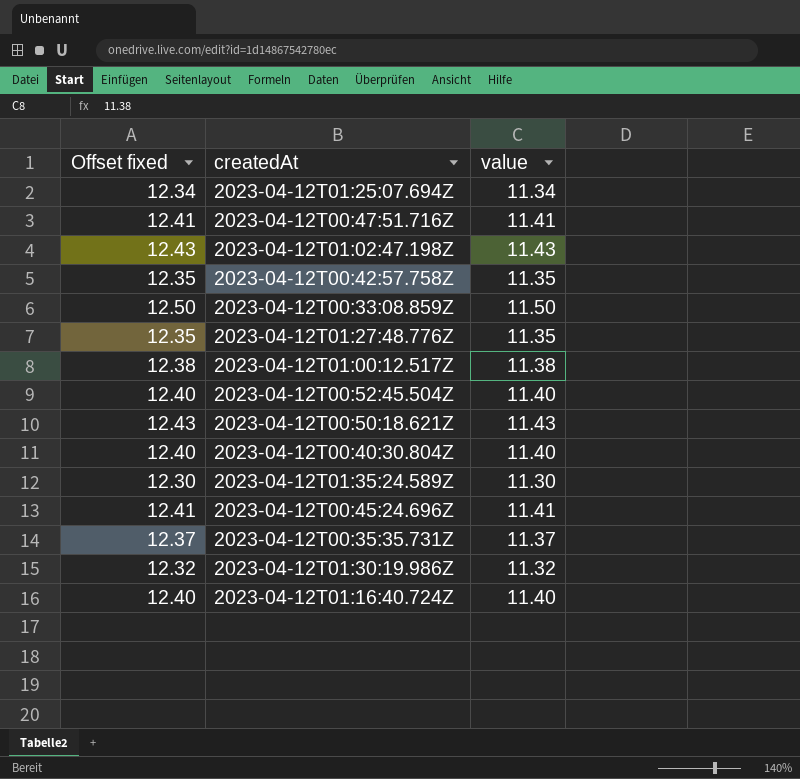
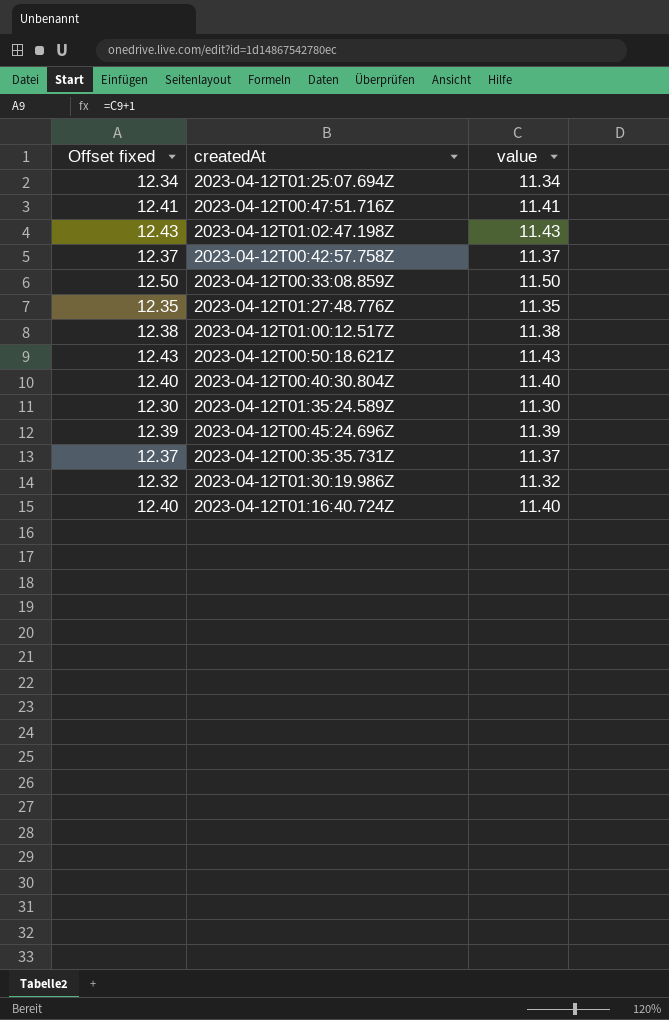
row 2023-04-12T00:52:45.504Z: 12.40 | 11.40 -> none
2023-04-12T00:42:57.758Z | Offset fixed: 12.35 -> 12.37
2023-04-12T00:42:57.758Z | value: 11.35 -> 11.37
2023-04-12T00:45:24.696Z | Offset fixed: 12.41 -> 12.39
2023-04-12T00:45:24.696Z | value: 11.41 -> 11.39

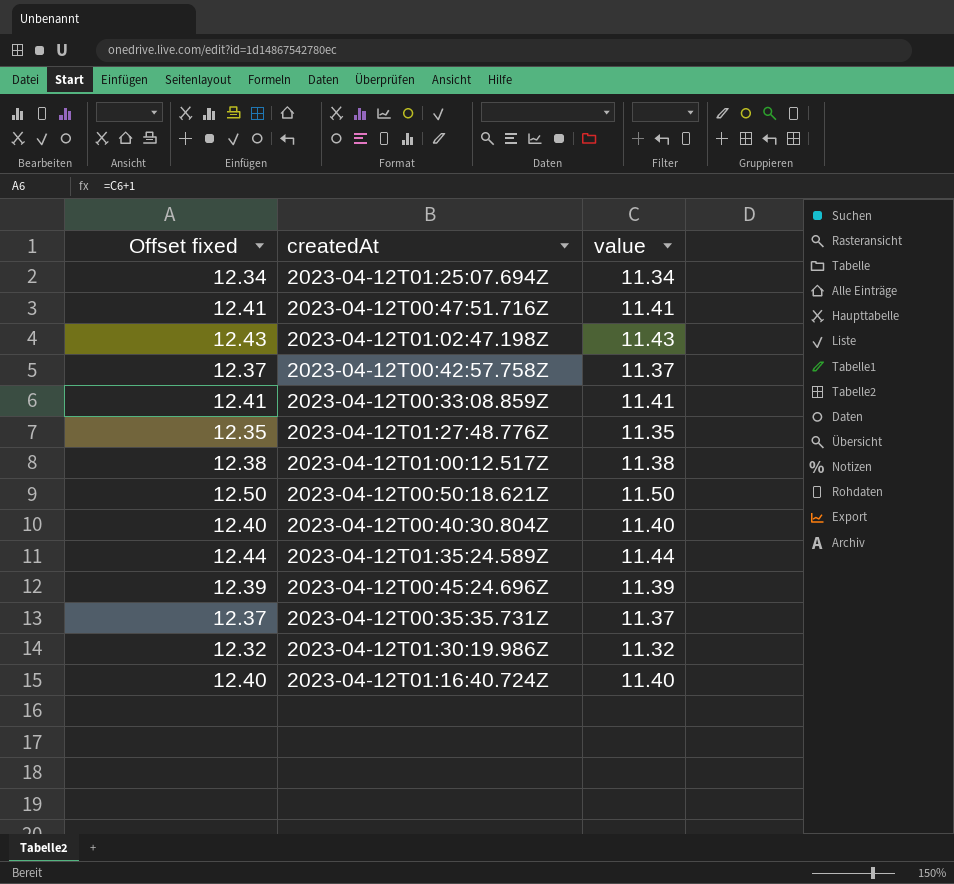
2023-04-12T00:33:08.859Z | Offset fixed: 12.50 -> 12.41
2023-04-12T00:33:08.859Z | value: 11.50 -> 11.41
2023-04-12T00:50:18.621Z | Offset fixed: 12.43 -> 12.50
2023-04-12T00:50:18.621Z | value: 11.43 -> 11.50
2023-04-12T01:35:24.589Z | Offset fixed: 12.30 -> 12.44
2023-04-12T01:35:24.589Z | value: 11.30 -> 11.44

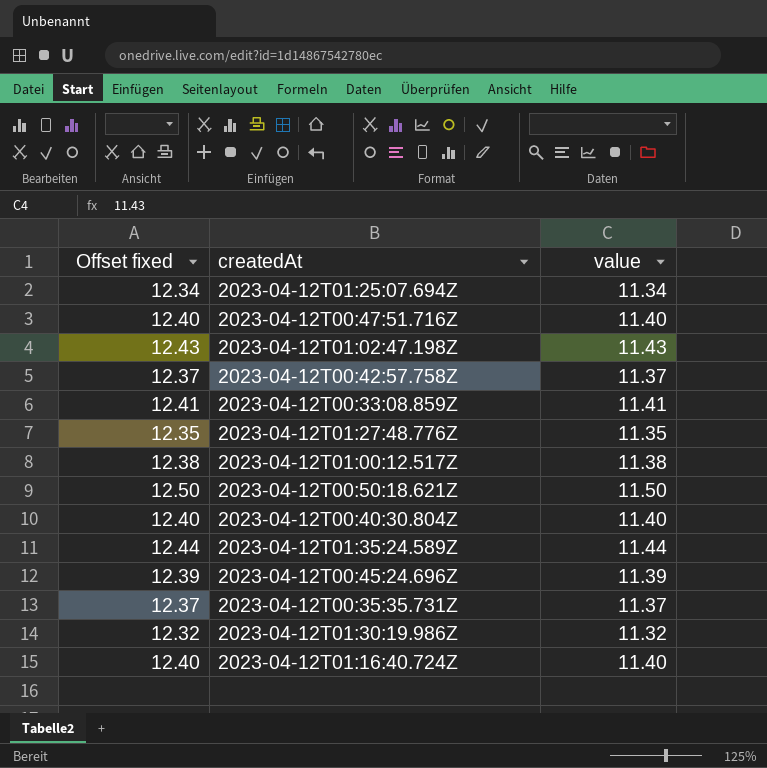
2023-04-12T00:47:51.716Z | Offset fixed: 12.41 -> 12.40
2023-04-12T00:47:51.716Z | value: 11.41 -> 11.40

